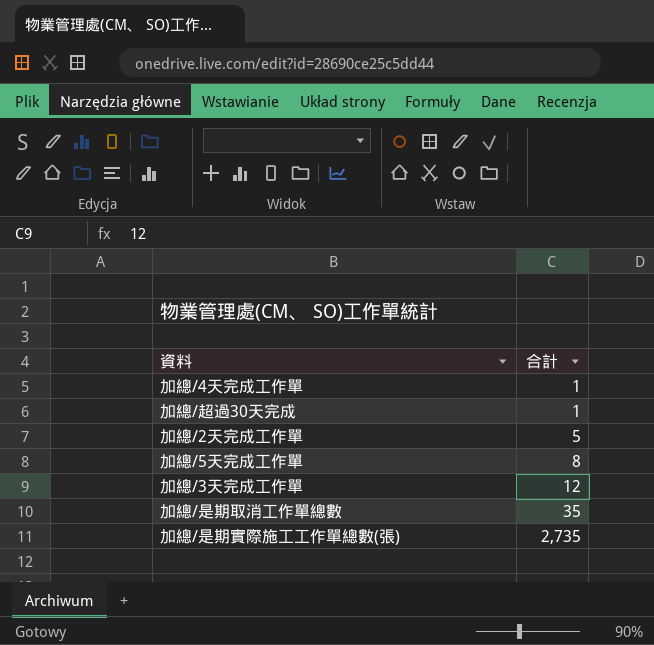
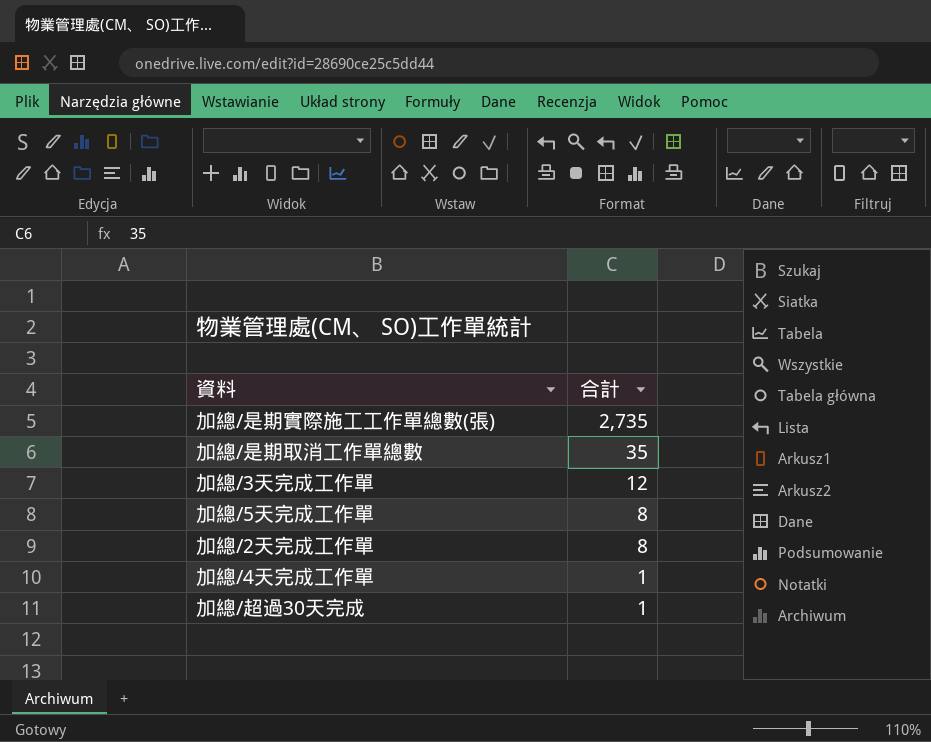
row order: 合計 ascending -> 合計 descending
加總/2天完成工作單 | 合計: 5 -> 8

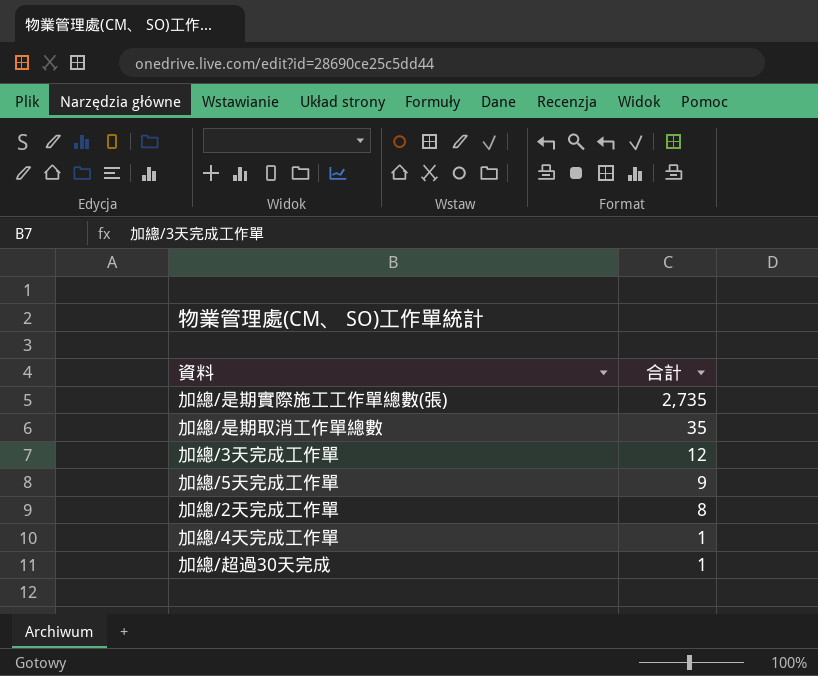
加總/5天完成工作單 | 合計: 8 -> 9

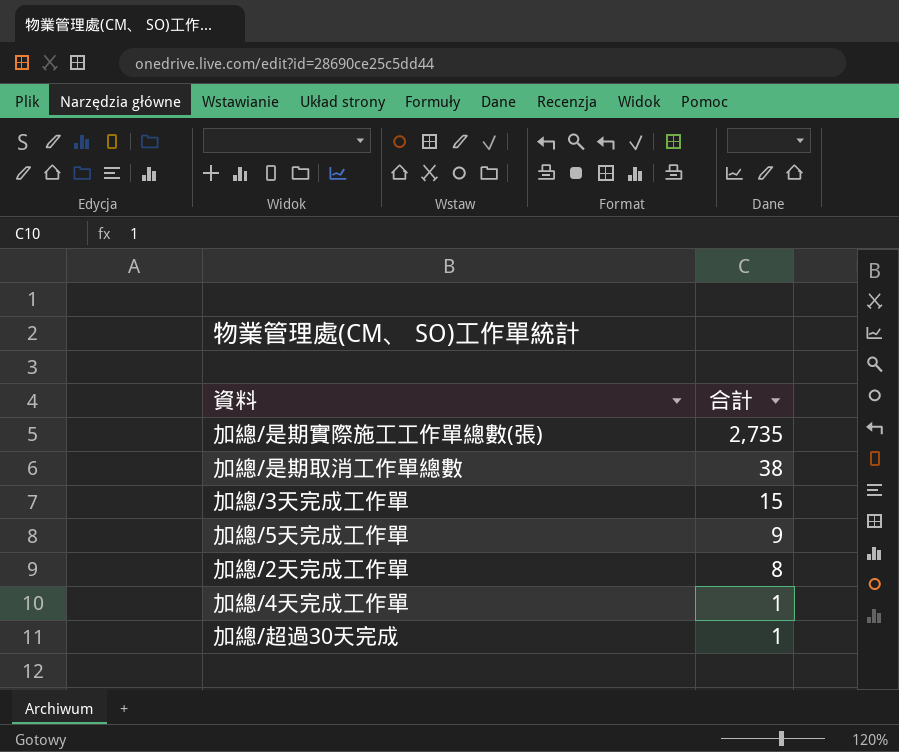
加總/是期取消工作單總數 | 合計: 35 -> 38
加總/3天完成工作單 | 合計: 12 -> 15

